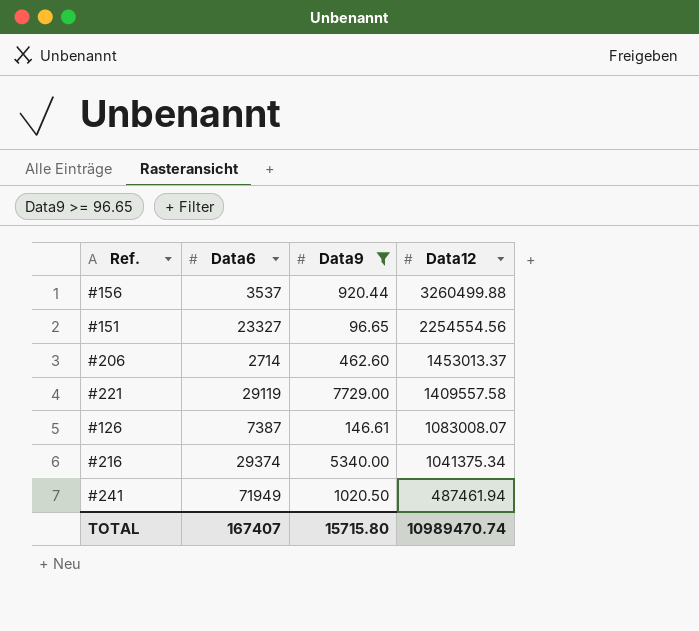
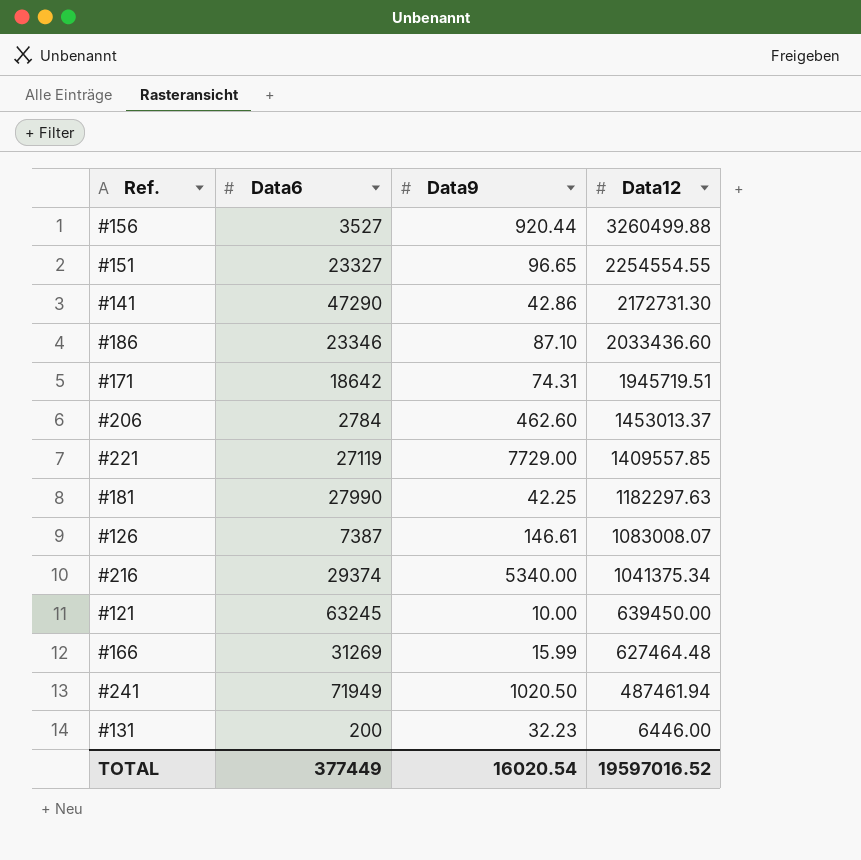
filter: Data9 >= 96.65 -> none
#156 | Data6: 3537 -> 3527
#151 | Data12: 2254554.56 -> 2254554.55
#206 | Data6: 2714 -> 2784
#221 | Data6: 29119 -> 27119
#221 | Data12: 1409557.58 -> 1409557.85
TOTAL | Data6: 167407 -> 377449
TOTAL | Data9: 15715.80 -> 16020.54
TOTAL | Data12: 10989470.74 -> 19597016.52

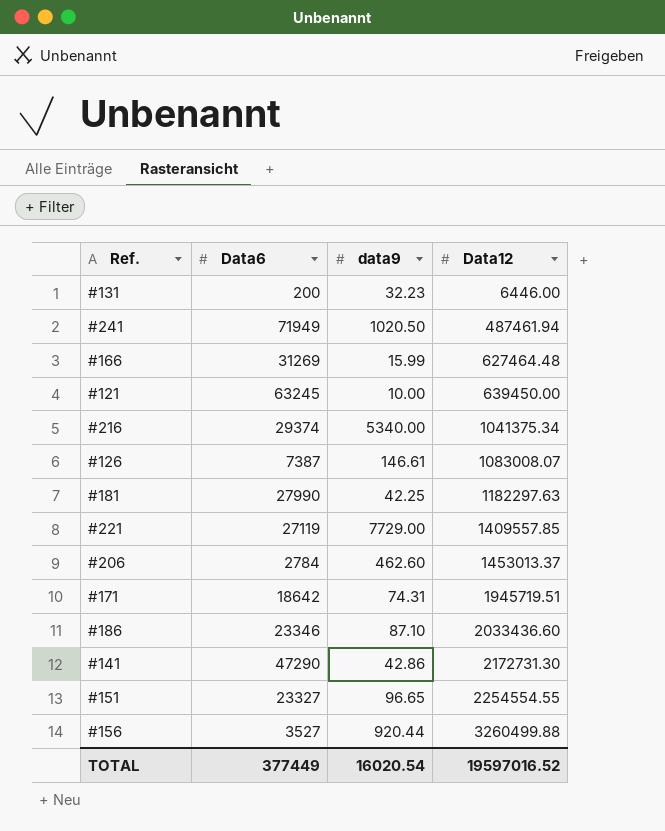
row order: Data12 descending -> Data12 ascending
column name: Data9 -> data9

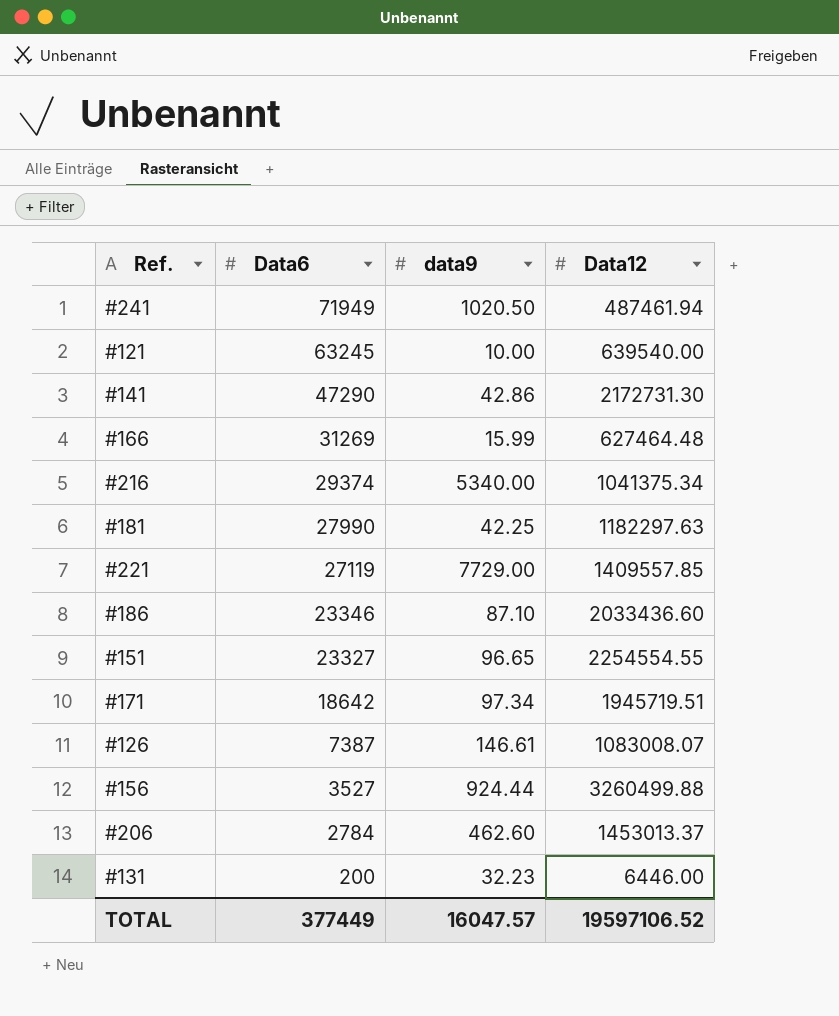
row order: Data12 ascending -> Data6 descending
#121 | Data12: 639450.00 -> 639540.00
#171 | data9: 74.31 -> 97.34
#156 | data9: 920.44 -> 924.44
TOTAL | data9: 16020.54 -> 16047.57
TOTAL | Data12: 19597016.52 -> 19597106.52

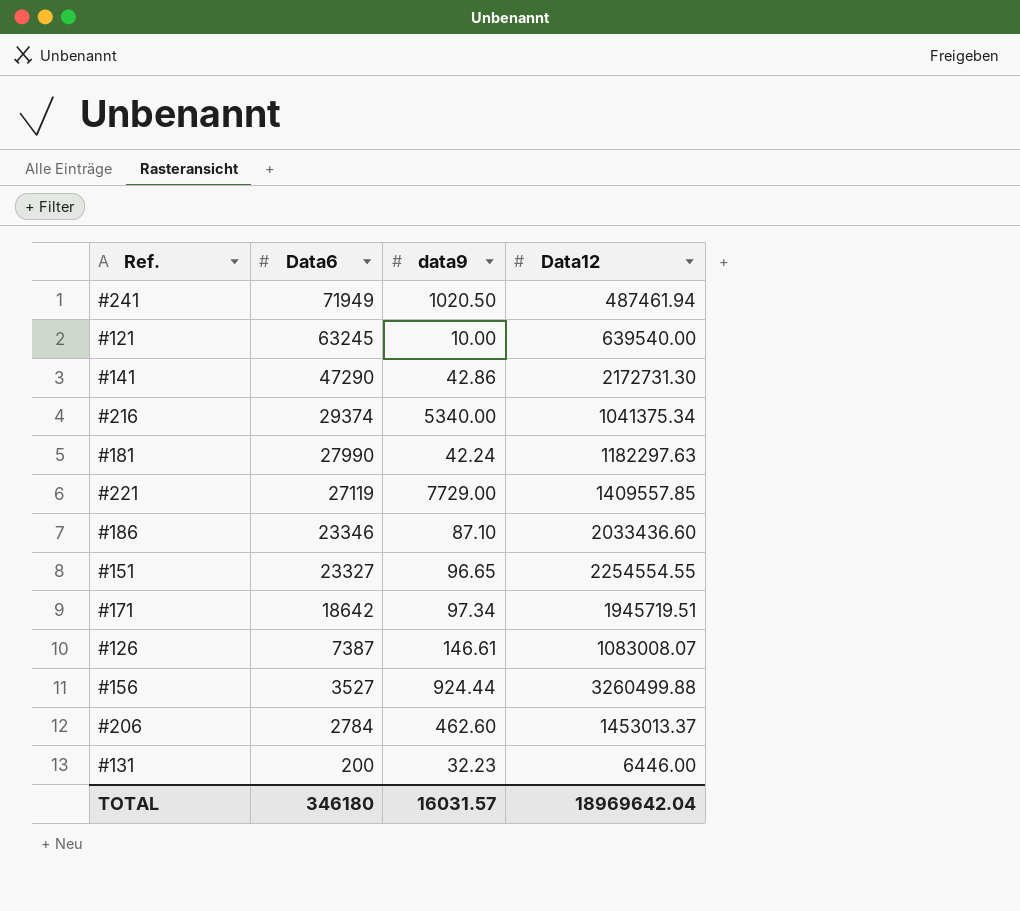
row #166: 31269 | 15.99 | 627464.48 -> none
#181 | data9: 42.25 -> 42.24
TOTAL | Data6: 377449 -> 346180
TOTAL | data9: 16047.57 -> 16031.57
TOTAL | Data12: 19597106.52 -> 18969642.04

